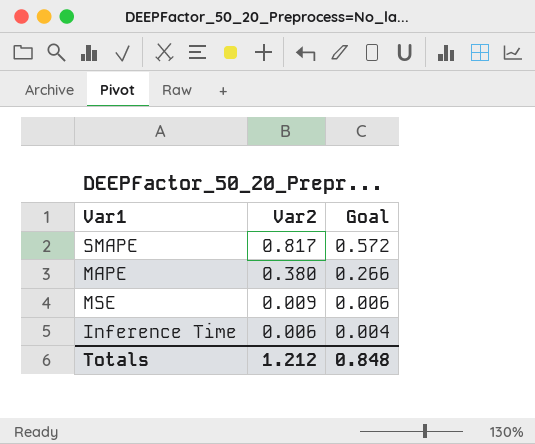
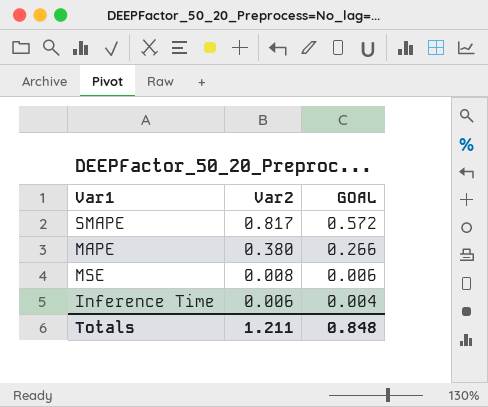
column name: Goal -> GOAL
MSE | Var2: 0.009 -> 0.008
Totals | Var2: 1.212 -> 1.211

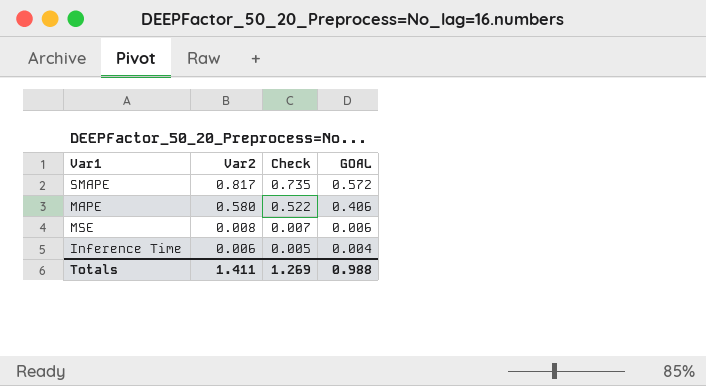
column Check | formula: none -> [Var2] * 0.9
MAPE | Var2: 0.380 -> 0.580
MAPE | GOAL: 0.266 -> 0.406
Totals | Var2: 1.211 -> 1.411
Totals | GOAL: 0.848 -> 0.988

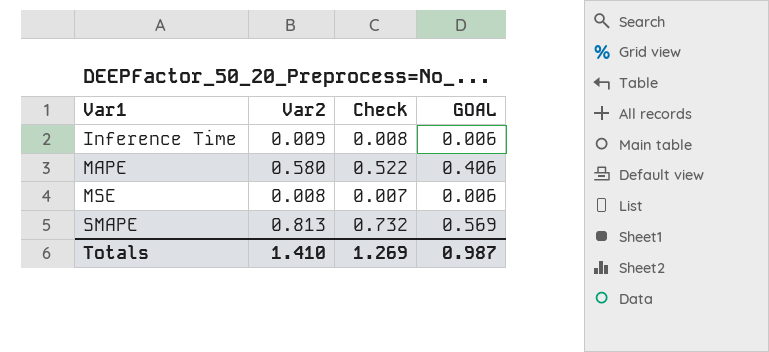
row order: Var2 descending -> Var1 ascending
Inference Time | Var2: 0.006 -> 0.009
Inference Time | Check: 0.005 -> 0.008
Inference Time | GOAL: 0.004 -> 0.006
SMAPE | Var2: 0.817 -> 0.813
SMAPE | Check: 0.735 -> 0.732
SMAPE | GOAL: 0.572 -> 0.569
Totals | Var2: 1.411 -> 1.410
Totals | GOAL: 0.988 -> 0.987

